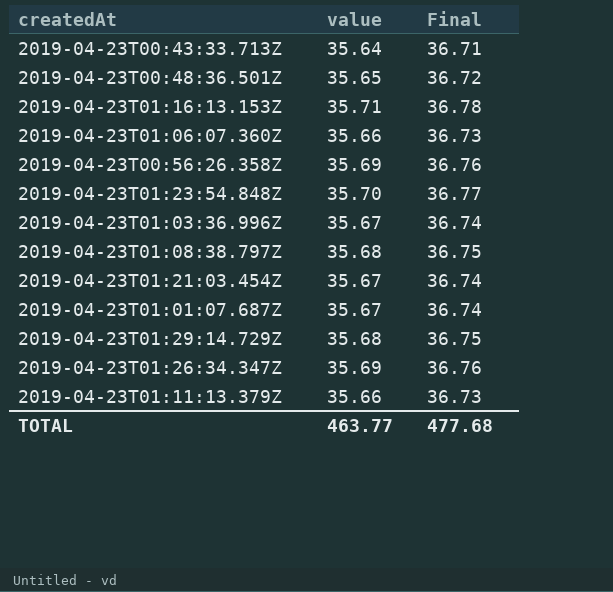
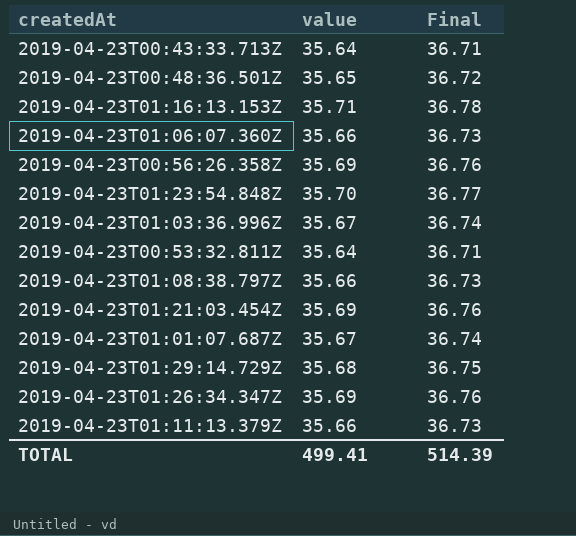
row 2019-04-23T00:53:32.811Z: none -> 35.64 | 36.71
2019-04-23T01:08:38.797Z | value: 35.68 -> 35.66
2019-04-23T01:08:38.797Z | Final: 36.75 -> 36.73
2019-04-23T01:21:03.454Z | value: 35.67 -> 35.69
2019-04-23T01:21:03.454Z | Final: 36.74 -> 36.76
TOTAL | value: 463.77 -> 499.41
TOTAL | Final: 477.68 -> 514.39

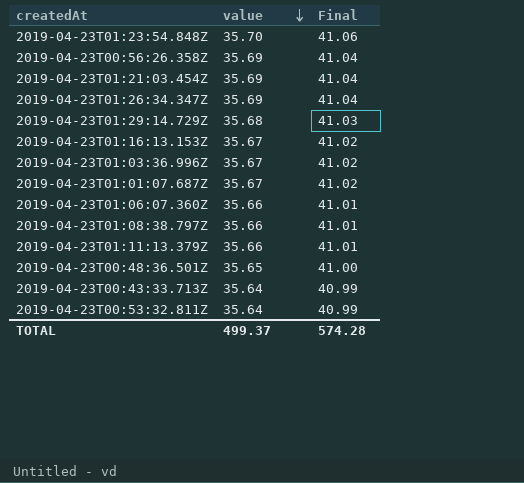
row order: none -> value descending
column Final | formula: [value] * 1.03 -> [value] * 1.15
2019-04-23T01:16:13.153Z | value: 35.71 -> 35.67
TOTAL | value: 499.41 -> 499.37
TOTAL | Final: 514.39 -> 574.28

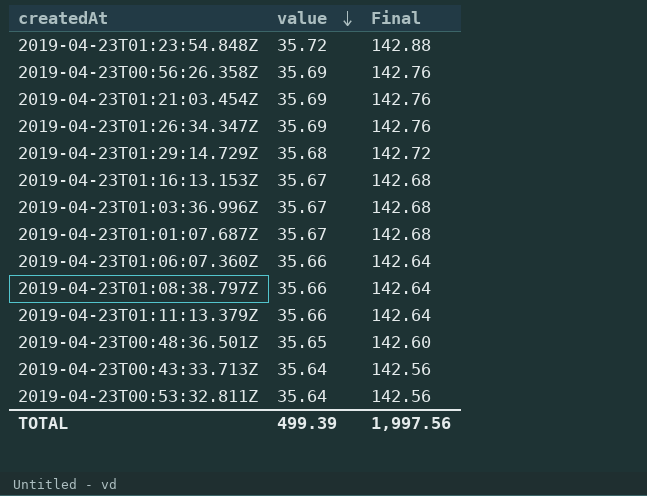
column Final | formula: [value] * 1.15 -> [value] * 4
2019-04-23T01:23:54.848Z | value: 35.70 -> 35.72
TOTAL | value: 499.37 -> 499.39
TOTAL | Final: 574.28 -> 1,997.56

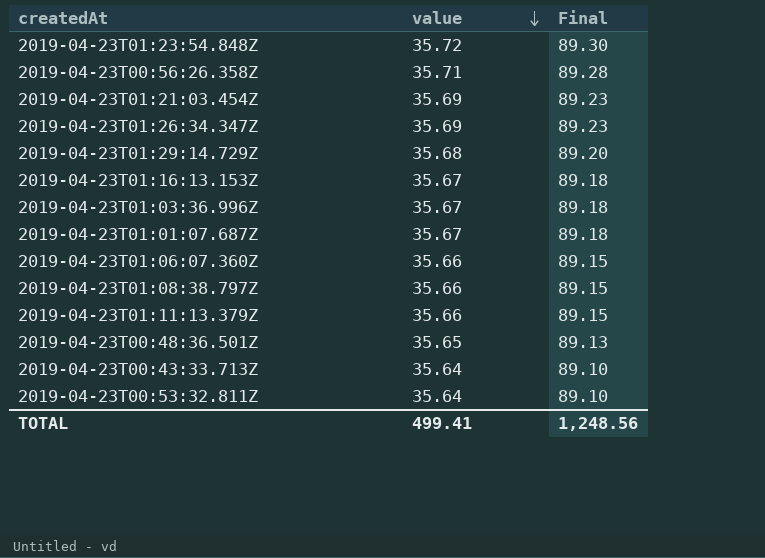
column Final | formula: [value] * 4 -> [value] * 2.5
2019-04-23T00:56:26.358Z | value: 35.69 -> 35.71
TOTAL | value: 499.39 -> 499.41
TOTAL | Final: 1,997.56 -> 1,248.56

